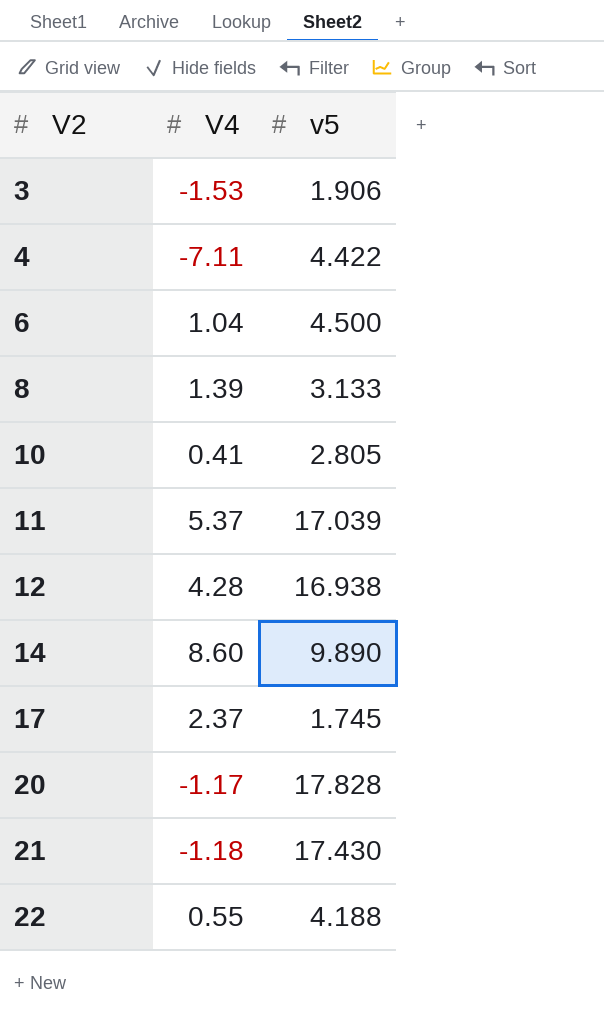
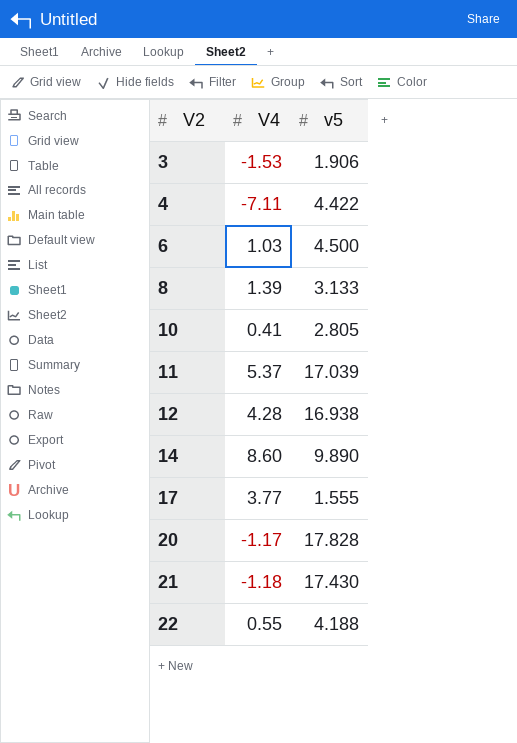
6 | V4: 1.04 -> 1.03
17 | V4: 2.37 -> 3.77
17 | v5: 1.745 -> 1.555

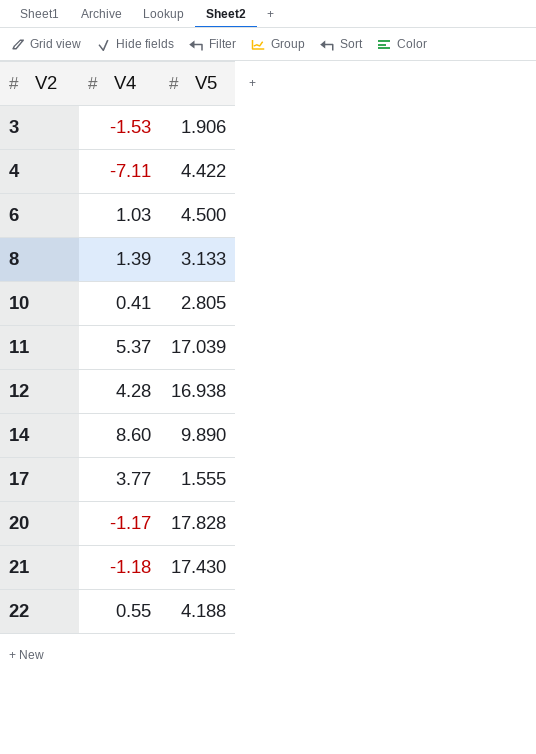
column name: v5 -> V5

